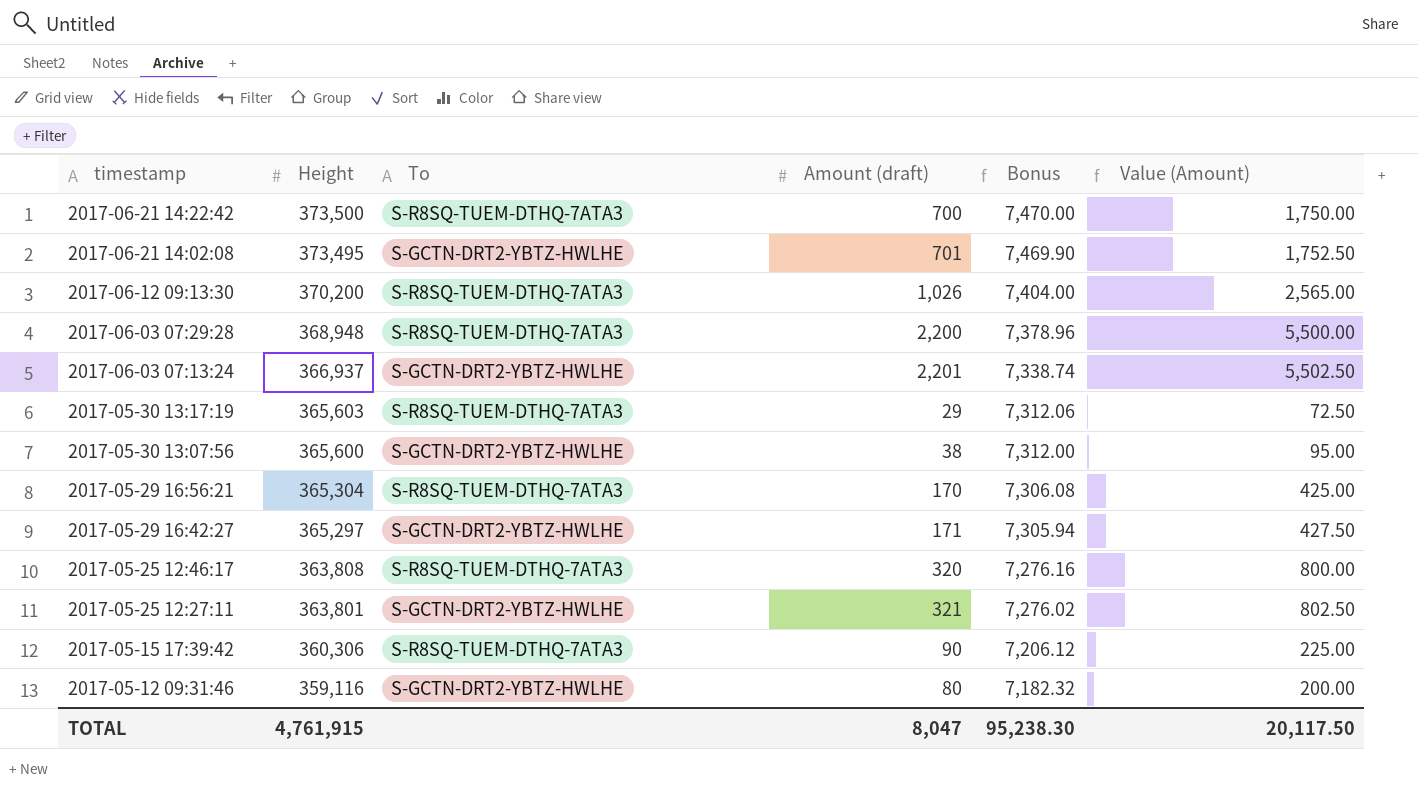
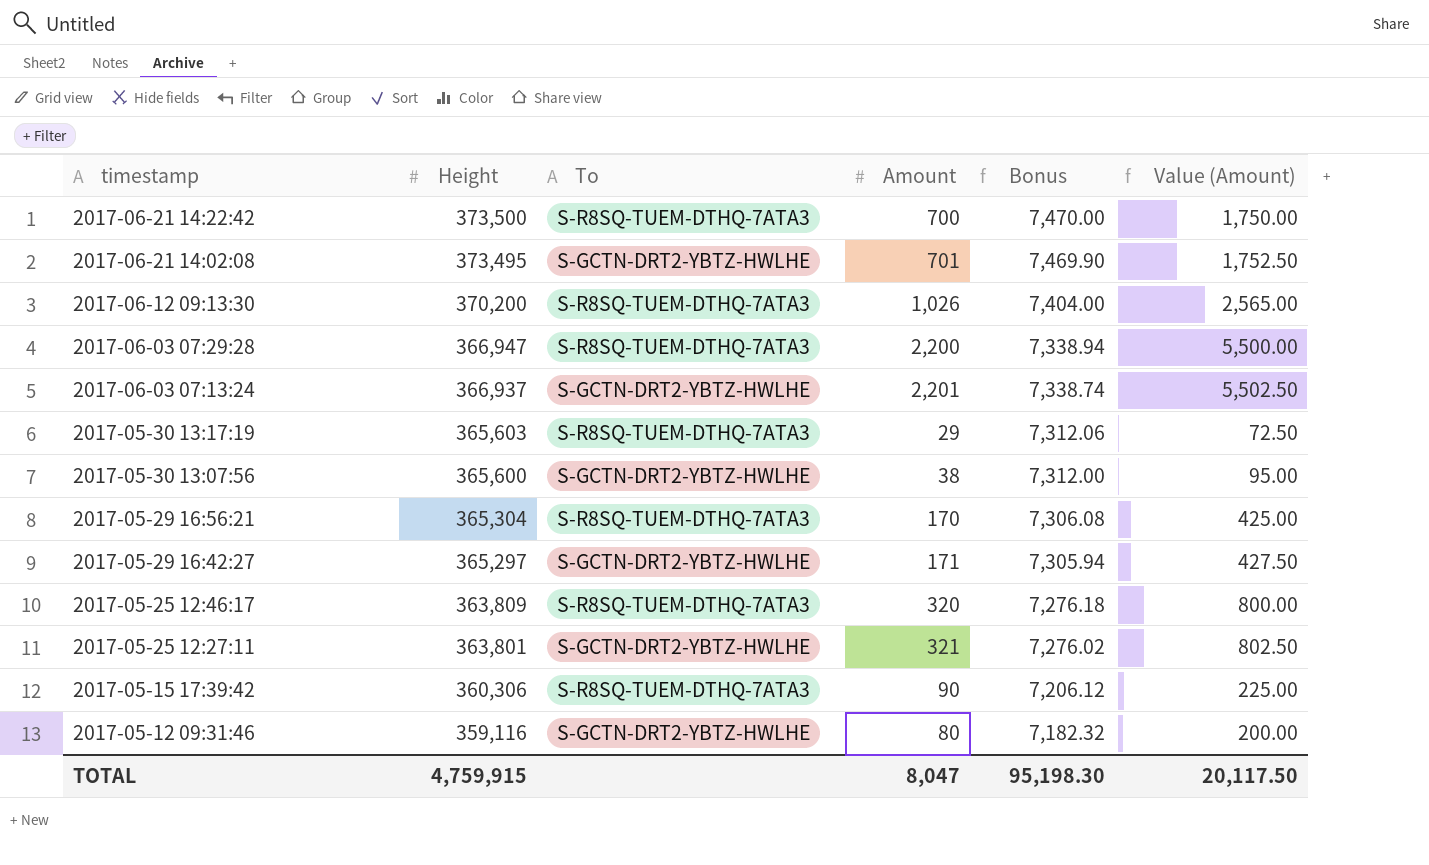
column name: Amount (draft) -> Amount
2017-06-03 07:29:28 | Height: 368,948 -> 366,947
2017-06-03 07:29:28 | Bonus: 7,378.96 -> 7,338.94
2017-05-25 12:46:17 | Height: 363,808 -> 363,809
2017-05-25 12:46:17 | Bonus: 7,276.16 -> 7,276.18
TOTAL | Height: 4,761,915 -> 4,759,915
TOTAL | Bonus: 95,238.30 -> 95,198.30

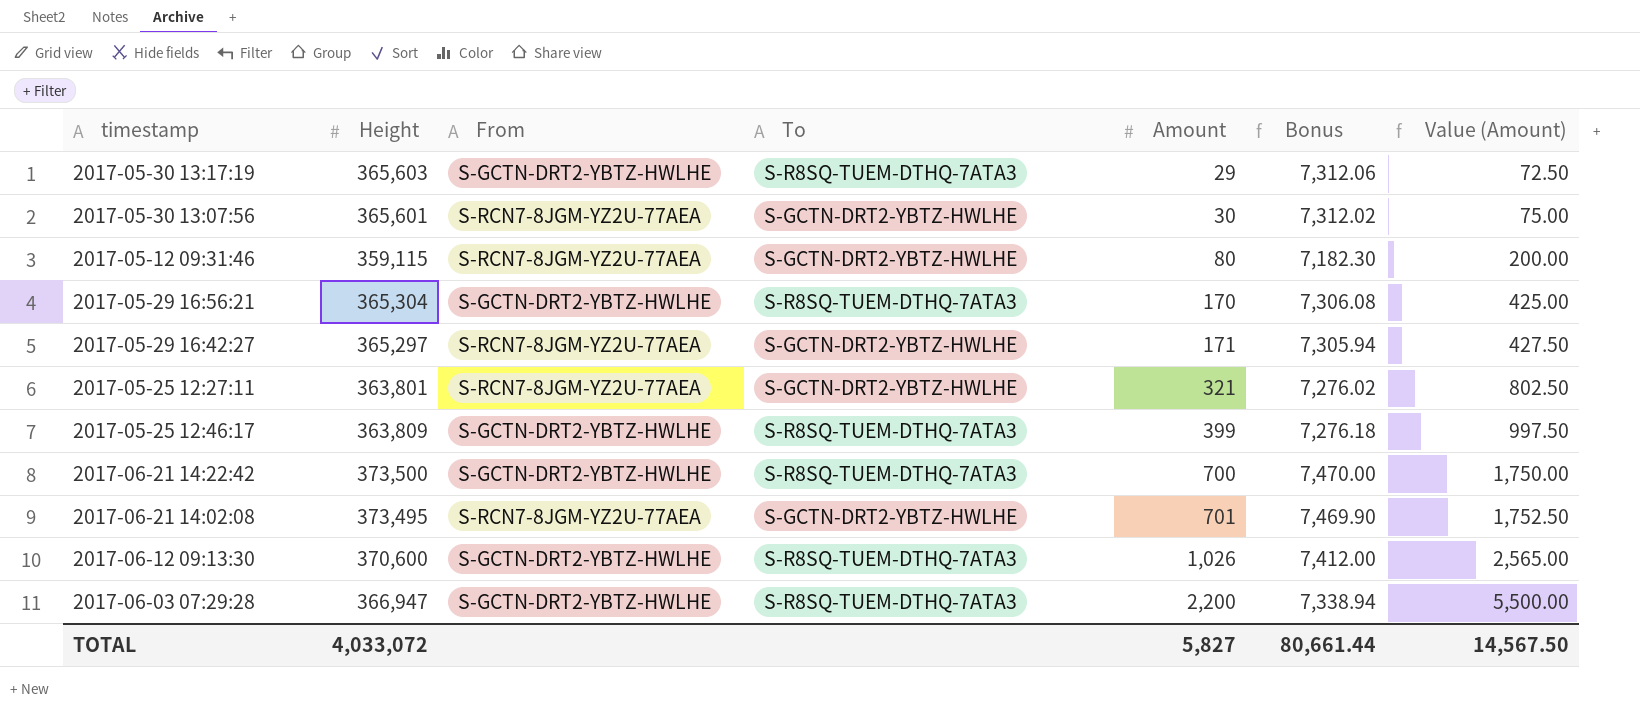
row order: timestamp descending -> Amount ascending
column From | position: none -> 3
row 2017-06-03 07:13:24: 366,937 | S-GCTN-DRT2-YBTZ-HWLHE | 2,201 | 7,338.74 | 5,502.50 -> none
row 2017-05-15 17:39:42: 360,306 | S-R8SQ-TUEM-DTHQ-7ATA3 | 90 | 7,206.12 | 225.00 -> none
2017-05-30 13:07:56 | Height: 365,600 -> 365,601
2017-05-30 13:07:56 | Amount: 38 -> 30
2017-05-30 13:07:56 | Bonus: 7,312.00 -> 7,312.02
2017-05-30 13:07:56 | Value (Amount): 95.00 -> 75.00
2017-05-12 09:31:46 | Height: 359,116 -> 359,115
2017-05-12 09:31:46 | Bonus: 7,182.32 -> 7,182.30
2017-05-25 12:46:17 | Amount: 320 -> 399
2017-05-25 12:46:17 | Value (Amount): 800.00 -> 997.50
2017-06-12 09:13:30 | Height: 370,200 -> 370,600
2017-06-12 09:13:30 | Bonus: 7,404.00 -> 7,412.00
TOTAL | Height: 4,759,915 -> 4,033,072
TOTAL | Amount: 8,047 -> 5,827
TOTAL | Bonus: 95,198.30 -> 80,661.44
TOTAL | Value (Amount): 20,117.50 -> 14,567.50

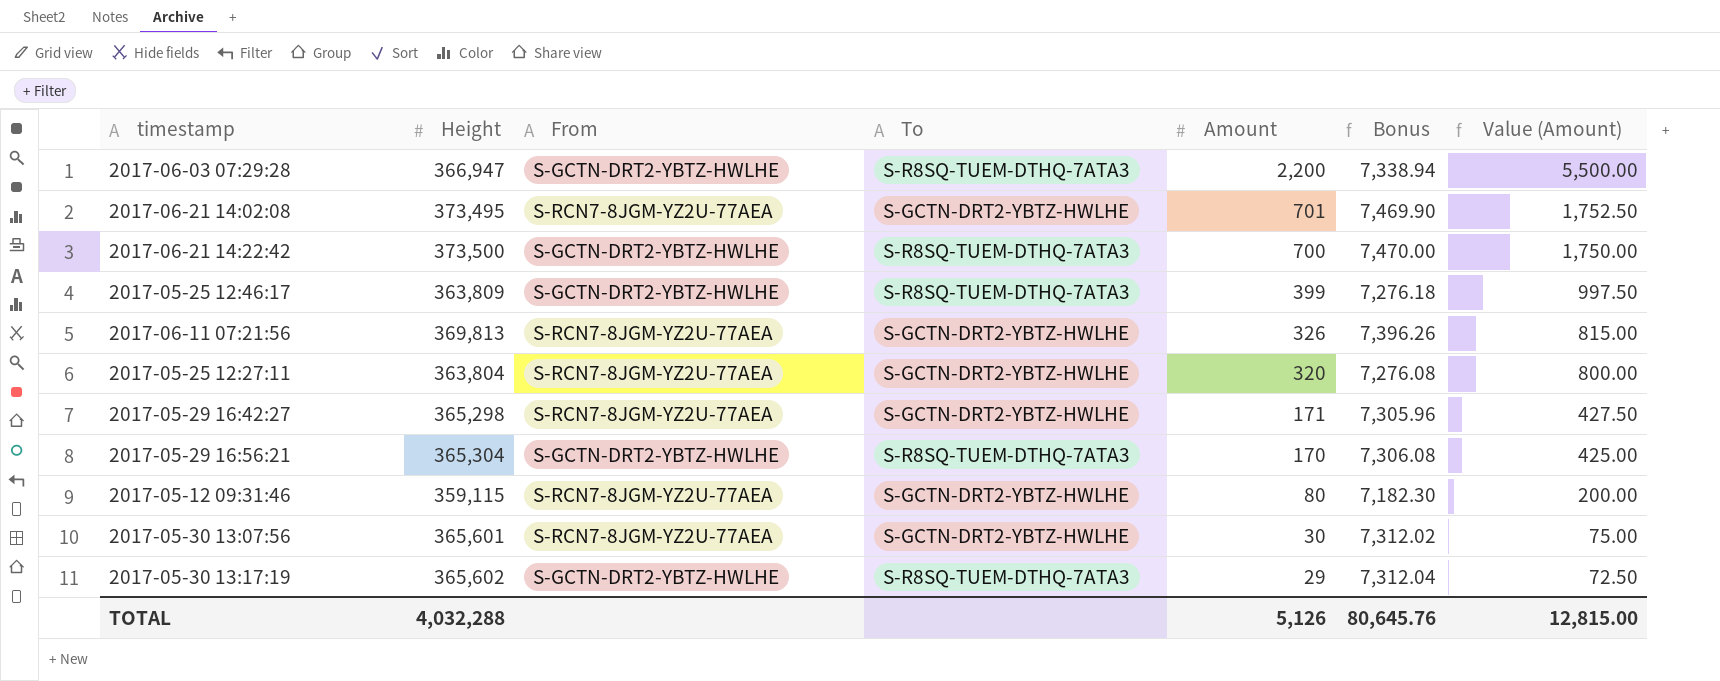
row order: Amount ascending -> Amount descending
row 2017-06-12 09:13:30: 370,600 | S-GCTN-DRT2-YBTZ-HWLHE | S-R8SQ-TUEM-DTHQ-7ATA3 | 1,026 | 7,412.00 | 2,565.00 -> none
row 2017-06-11 07:21:56: none -> 369,813 | S-RCN7-8JGM-YZ2U-77AEA | S-GCTN-DRT2-YBTZ-HWLHE | 326 | 7,396.26 | 815.00
2017-05-25 12:27:11 | Height: 363,801 -> 363,804
2017-05-25 12:27:11 | Amount: 321 -> 320
2017-05-25 12:27:11 | Bonus: 7,276.02 -> 7,276.08
2017-05-25 12:27:11 | Value (Amount): 802.50 -> 800.00
2017-05-29 16:42:27 | Height: 365,297 -> 365,298
2017-05-29 16:42:27 | Bonus: 7,305.94 -> 7,305.96
2017-05-30 13:17:19 | Height: 365,603 -> 365,602
2017-05-30 13:17:19 | Bonus: 7,312.06 -> 7,312.04
TOTAL | Height: 4,033,072 -> 4,032,288
TOTAL | Amount: 5,827 -> 5,126
TOTAL | Bonus: 80,661.44 -> 80,645.76
TOTAL | Value (Amount): 14,567.50 -> 12,815.00

